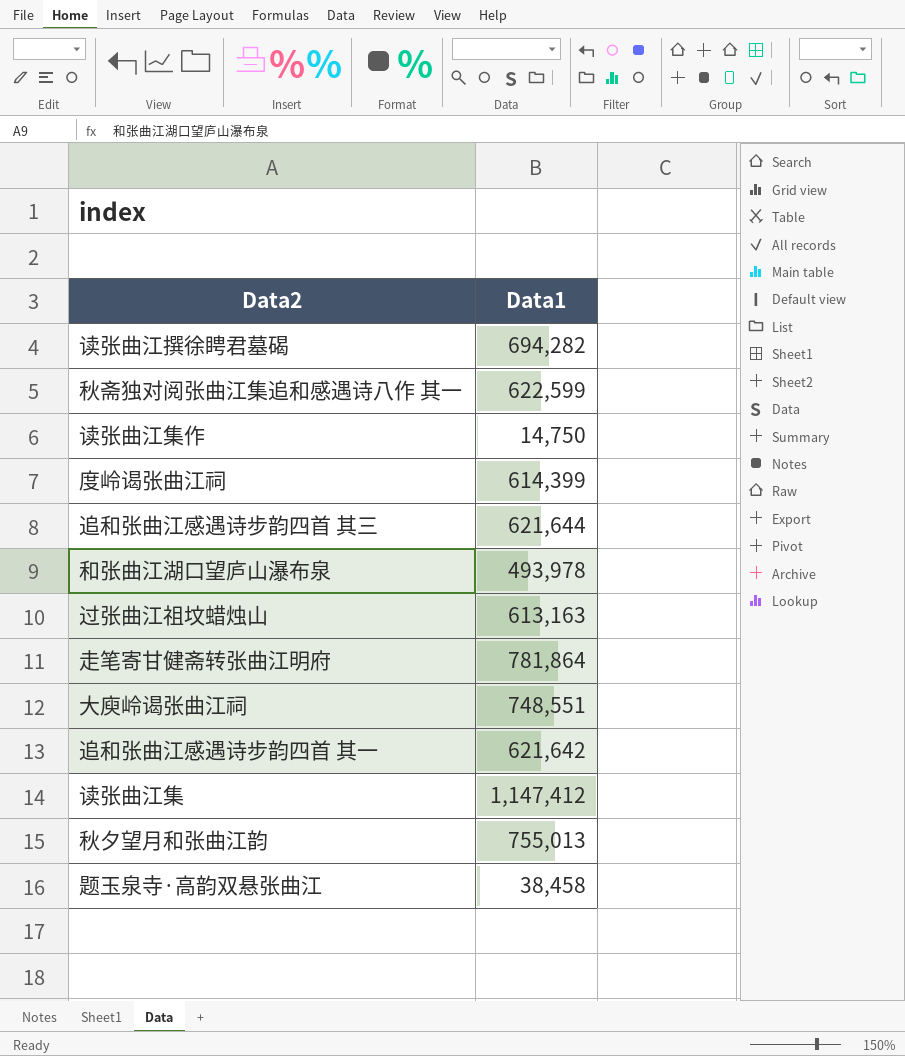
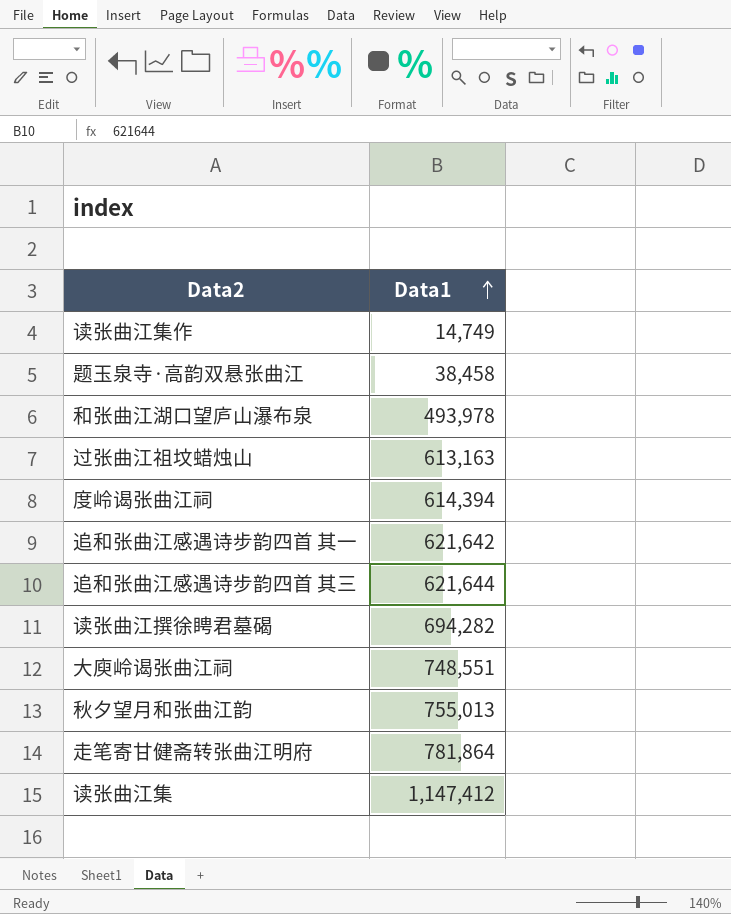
row order: none -> Data1 ascending
row 秋斋独对阅张曲江集追和感遇诗八作 其一: 622,599 -> none
读张曲江集作 | Data1: 14,750 -> 14,749
度岭谒张曲江祠 | Data1: 614,399 -> 614,394

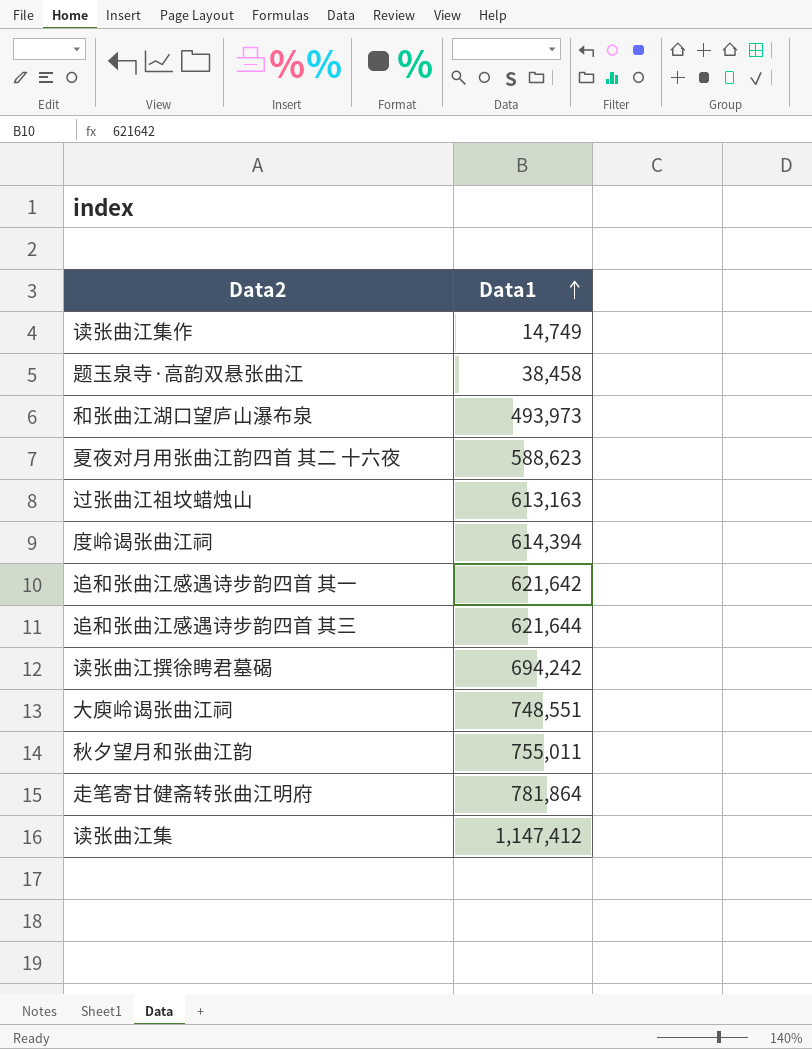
和张曲江湖口望庐山瀑布泉 | Data1: 493,978 -> 493,973
row 夏夜对月用张曲江韵四首 其二 十六夜: none -> 588,623
读张曲江撰徐䀻君墓碣 | Data1: 694,282 -> 694,242
秋夕望月和张曲江韵 | Data1: 755,013 -> 755,011

